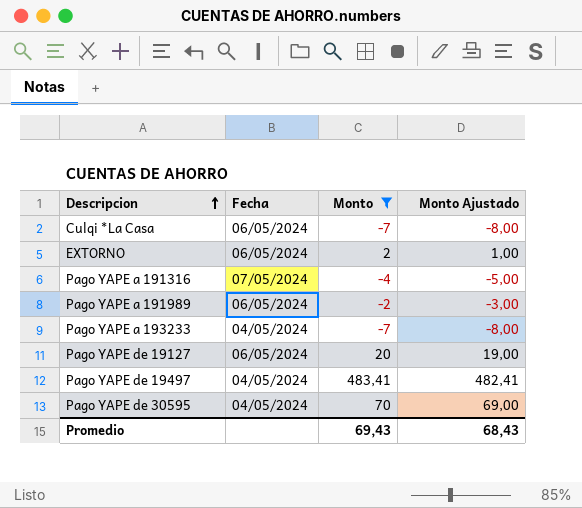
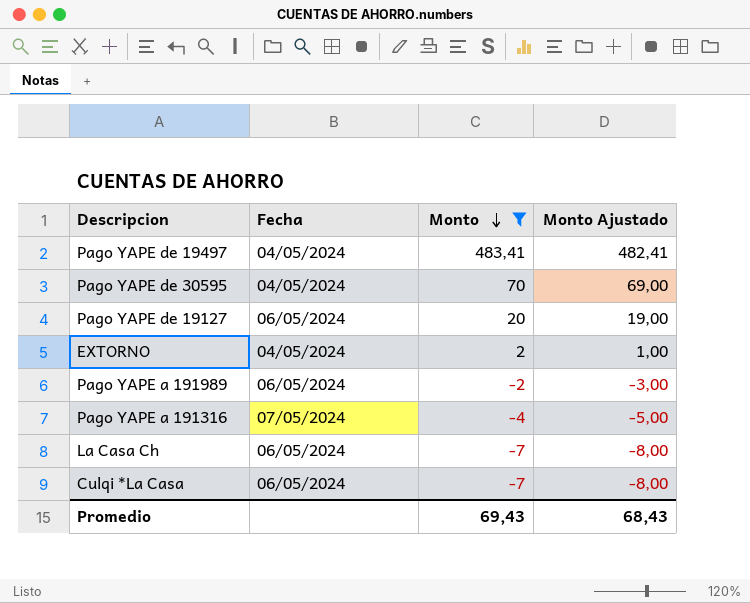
row order: Descripcion ascending -> Monto descending
row Pago YAPE a 193233: 04/05/2024 | -7 | -8,00 -> none
EXTORNO | Fecha: 06/05/2024 -> 04/05/2024
row La Casa Ch: none -> 06/05/2024 | -7 | -8,00

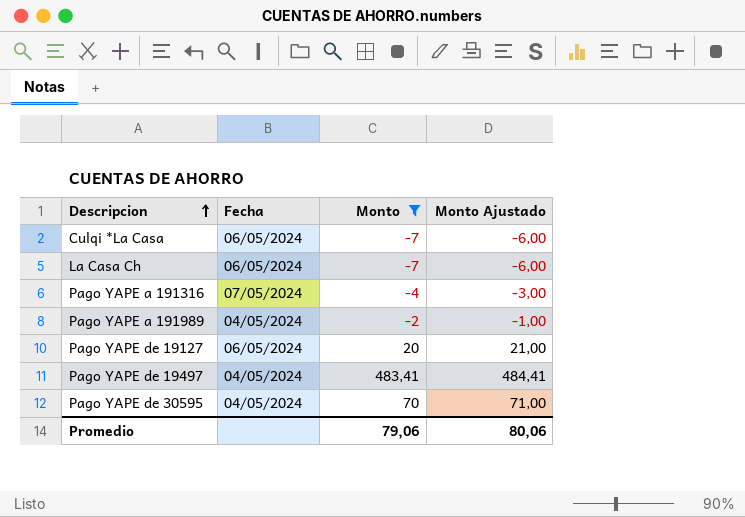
row order: Monto descending -> Descripcion ascending
column Monto Ajustado | formula: [Monto] - 1 -> [Monto] + 1
row EXTORNO: 04/05/2024 | 2 | 1,00 -> none
Pago YAPE a 191989 | Fecha: 06/05/2024 -> 04/05/2024
Promedio | Monto: 69,43 -> 79,06
Promedio | Monto Ajustado: 68,43 -> 80,06

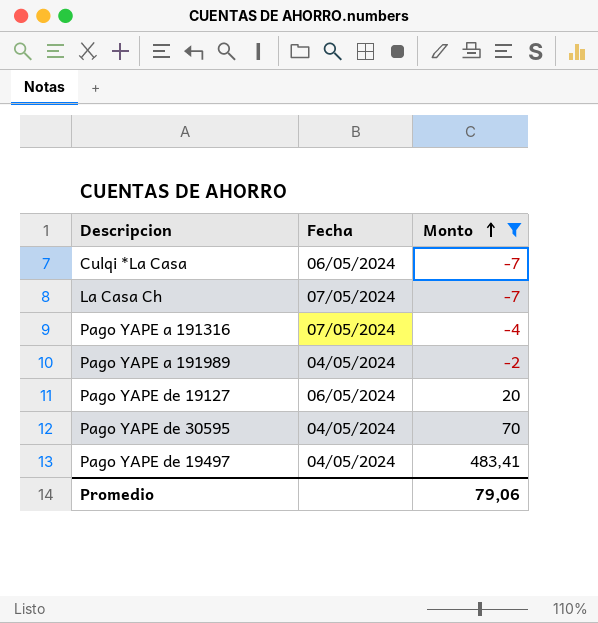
row order: Descripcion ascending -> Monto ascending
column Monto Ajustado | formula: [Monto] + 1 -> none
La Casa Ch | Fecha: 06/05/2024 -> 07/05/2024

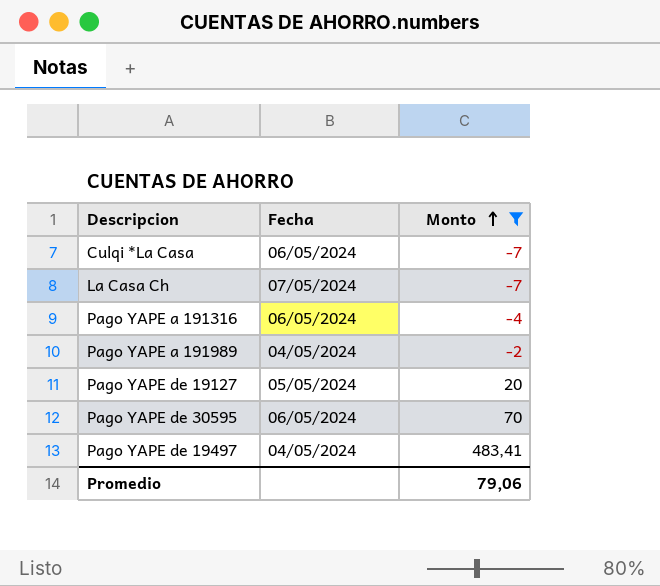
Pago YAPE a 191316 | Fecha: 07/05/2024 -> 06/05/2024
Pago YAPE de 19127 | Fecha: 06/05/2024 -> 05/05/2024
Pago YAPE de 30595 | Fecha: 04/05/2024 -> 06/05/2024

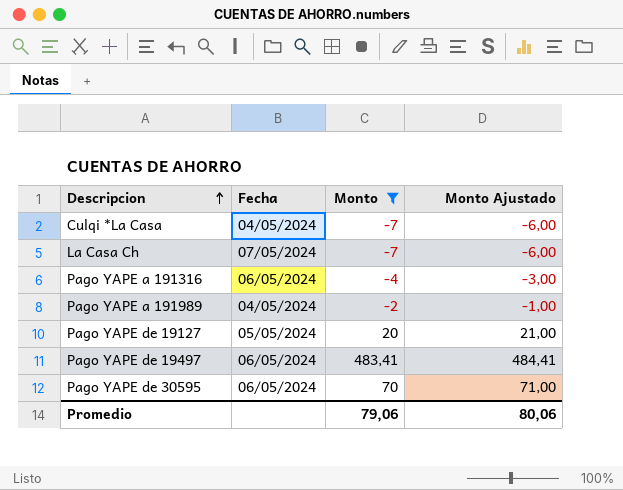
row order: Monto ascending -> Descripcion ascending
column Monto Ajustado | formula: none -> [Monto] + 1
Culqi *La Casa | Fecha: 06/05/2024 -> 04/05/2024
Pago YAPE de 19497 | Fecha: 04/05/2024 -> 06/05/2024

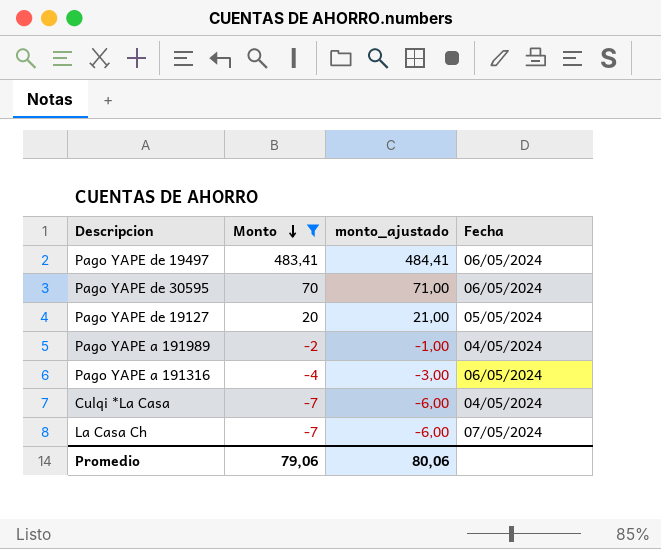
row order: Descripcion ascending -> Monto descending
column name: Monto Ajustado -> monto_ajustado
column Fecha | position: 2 -> 4

